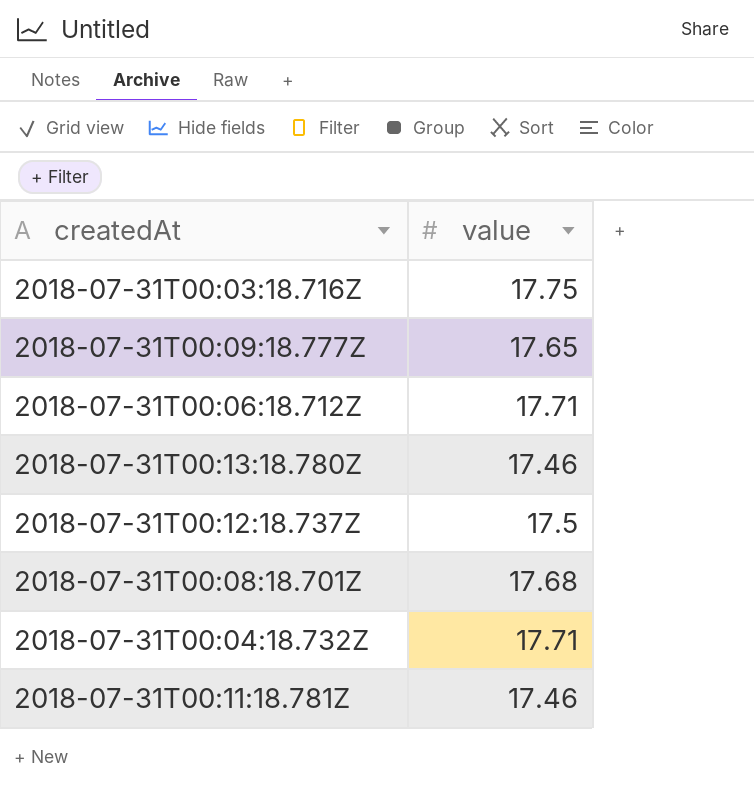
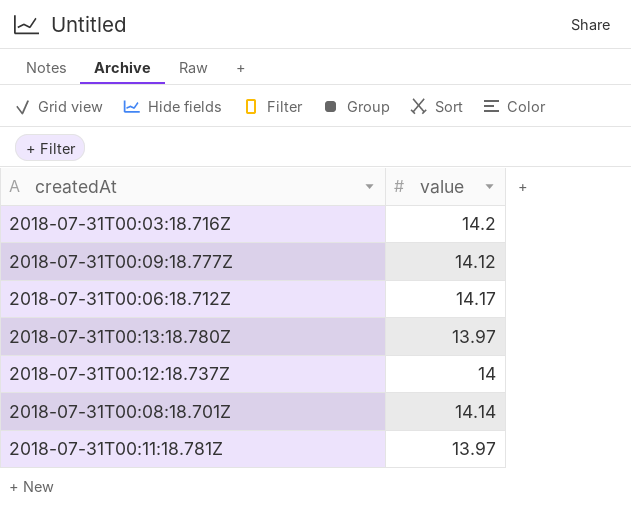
row 2018-07-31T00:04:18.732Z: 17.71 -> none
2018-07-31T00:03:18.716Z | value: 17.75 -> 14.2
2018-07-31T00:09:18.777Z | value: 17.65 -> 14.12
2018-07-31T00:06:18.712Z | value: 17.71 -> 14.17
2018-07-31T00:13:18.780Z | value: 17.46 -> 13.97
2018-07-31T00:12:18.737Z | value: 17.5 -> 14
2018-07-31T00:08:18.701Z | value: 17.68 -> 14.14
2018-07-31T00:11:18.781Z | value: 17.46 -> 13.97

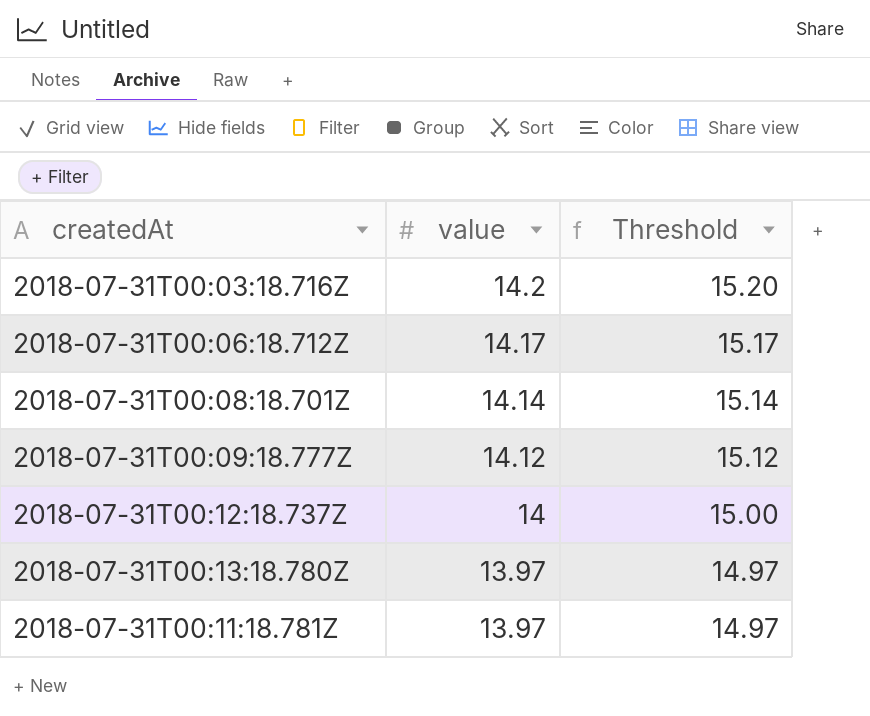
row order: none -> value descending
column Threshold | formula: none -> [value] + 1

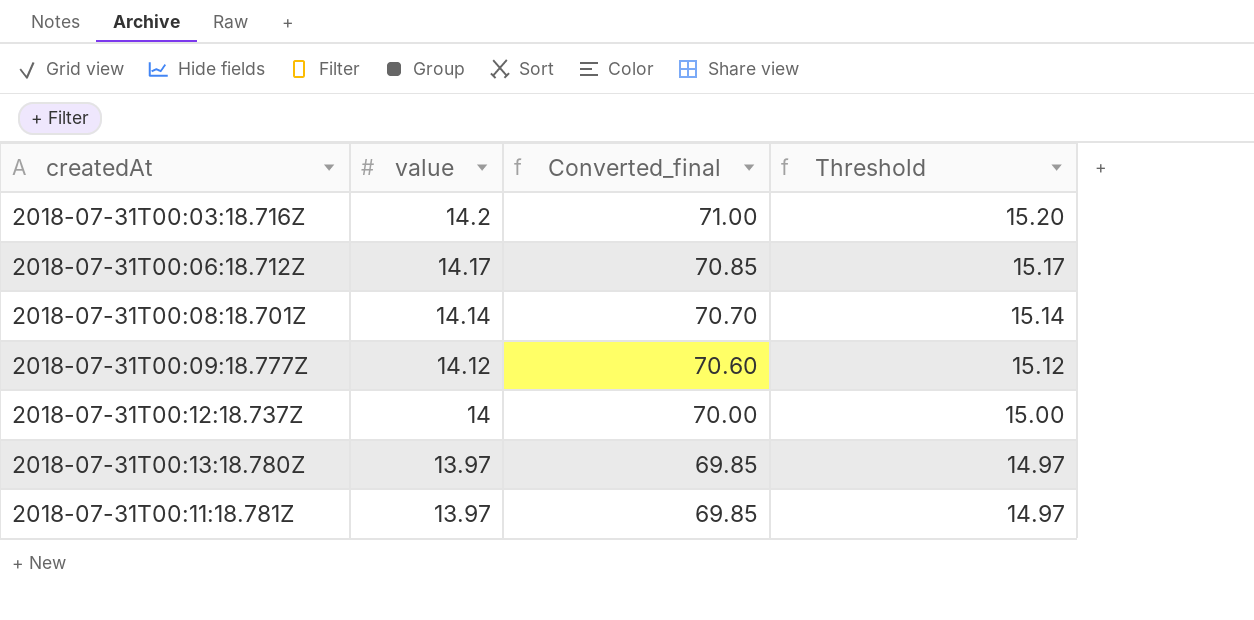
column Converted_final | formula: none -> [value] * 5

